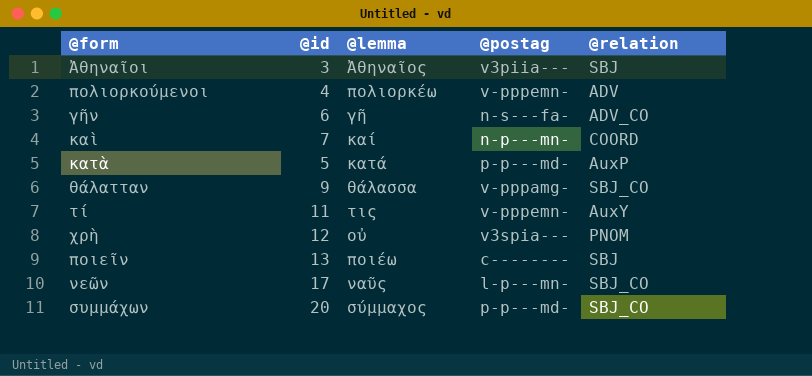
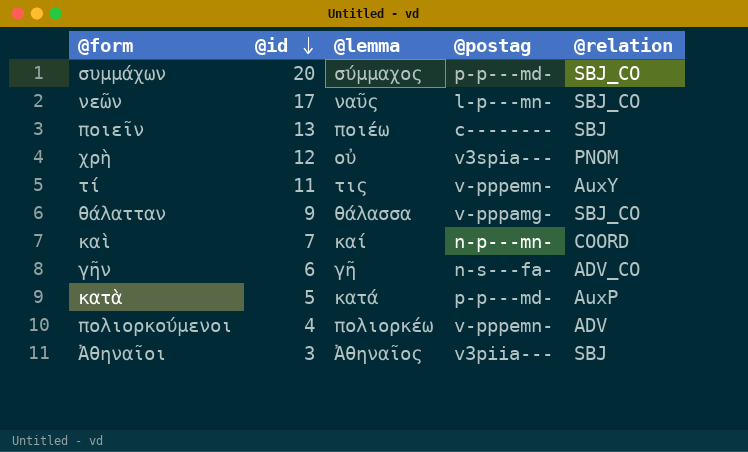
row order: none -> @id descending

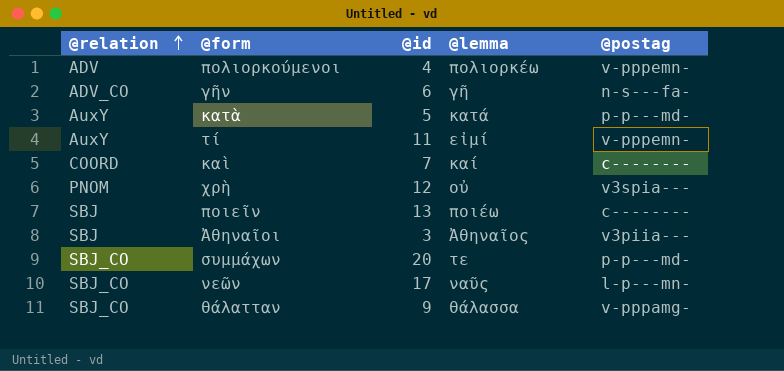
row order: @id descending -> @relation ascending
column @relation | position: 5 -> 1
κατὰ | @relation: AuxP -> AuxY
τί | @lemma: τις -> εἰμί
καὶ | @postag: n-p---mn- -> c--------
συμμάχων | @lemma: σύμμαχος -> τε

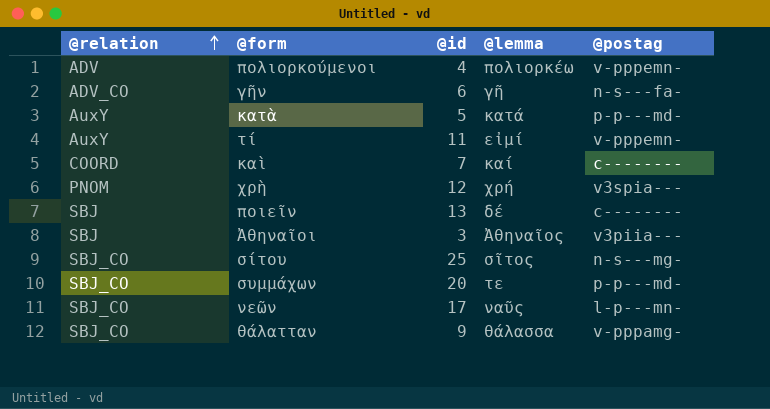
χρὴ | @lemma: οὐ -> χρή
ποιεῖν | @lemma: ποιέω -> δέ
row σίτου: none -> SBJ_CO | 25 | σῖτος | n-s---mg-

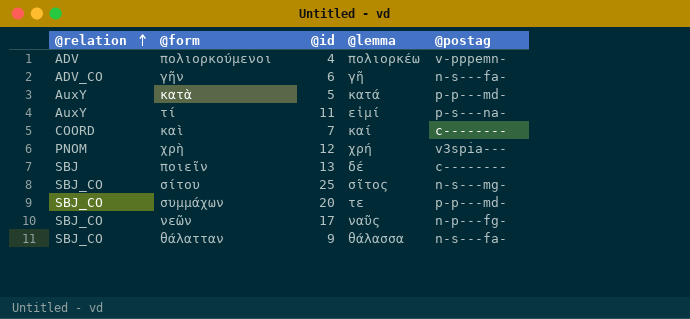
row Ἀθηναῖοι: SBJ | 3 | Ἀθηναῖος | v3piia--- -> none
τί | @postag: v-pppemn- -> p-s---na-
νεῶν | @postag: l-p---mn- -> n-p---fg-
θάλατταν | @postag: v-pppamg- -> n-s---fa-

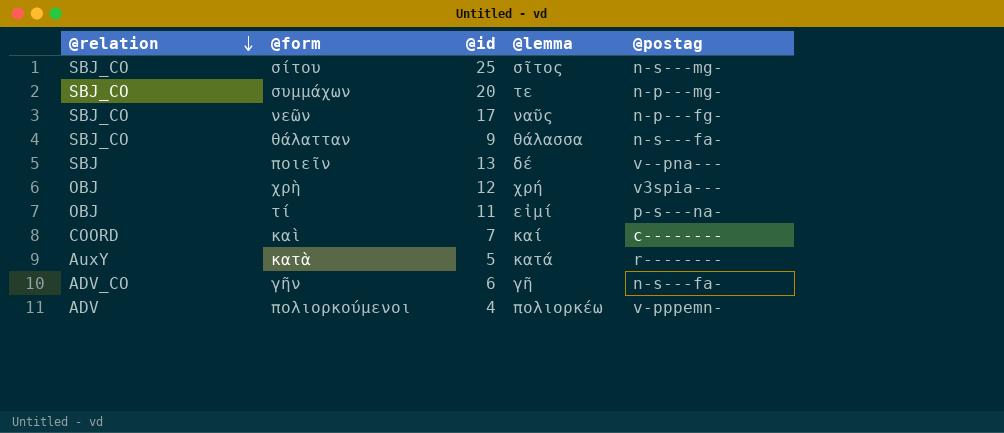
row order: @relation ascending -> @relation descending
συμμάχων | @postag: p-p---md- -> n-p---mg-
ποιεῖν | @postag: c-------- -> v--pna---
χρὴ | @relation: PNOM -> OBJ
τί | @relation: AuxY -> OBJ
κατὰ | @postag: p-p---md- -> r--------

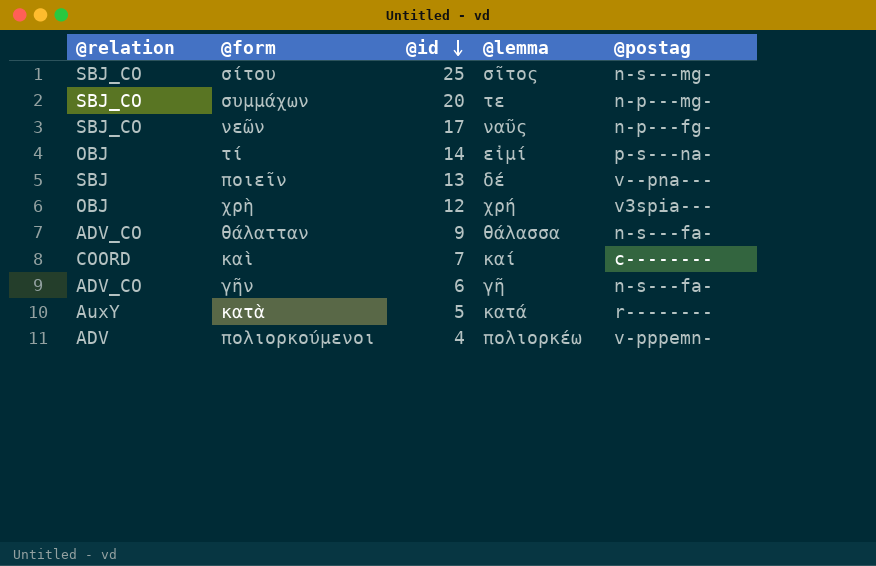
row order: @relation descending -> @id descending
τί | @id: 11 -> 14
θάλατταν | @relation: SBJ_CO -> ADV_CO

